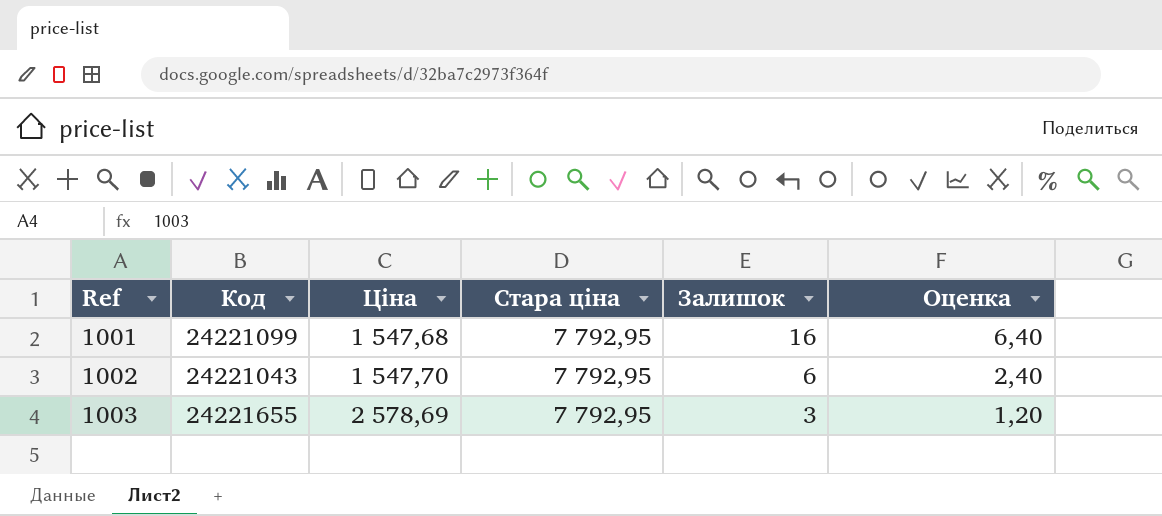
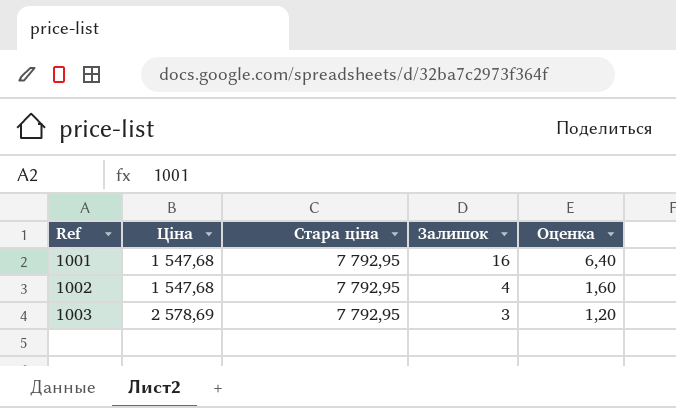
column Код | position: 2 -> none
1002 | Ціна: 1 547,70 -> 1 547,68
1002 | Залишок: 6 -> 4
1002 | Оценка: 2,40 -> 1,60

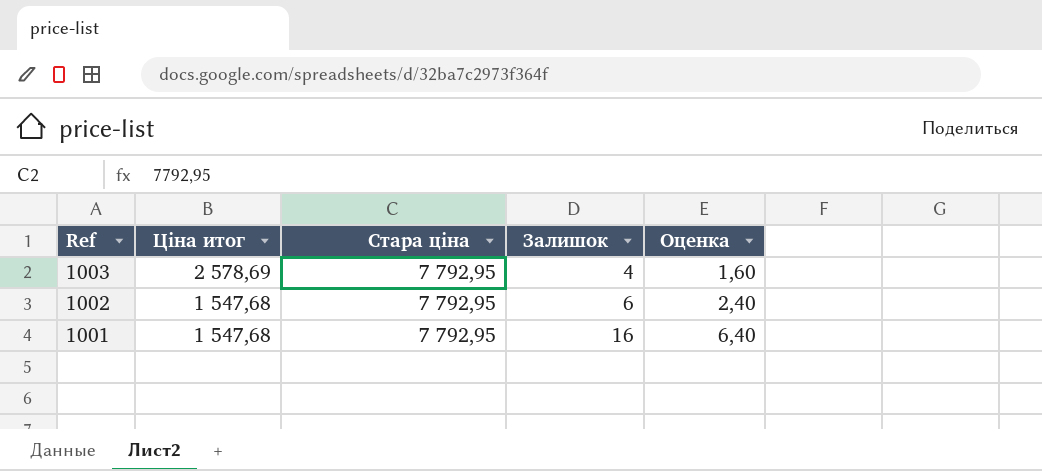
row order: Ref ascending -> Ref descending
column name: Ціна -> Ціна итог
1003 | Залишок: 3 -> 4
1003 | Оценка: 1,20 -> 1,60
1002 | Залишок: 4 -> 6
1002 | Оценка: 1,60 -> 2,40

